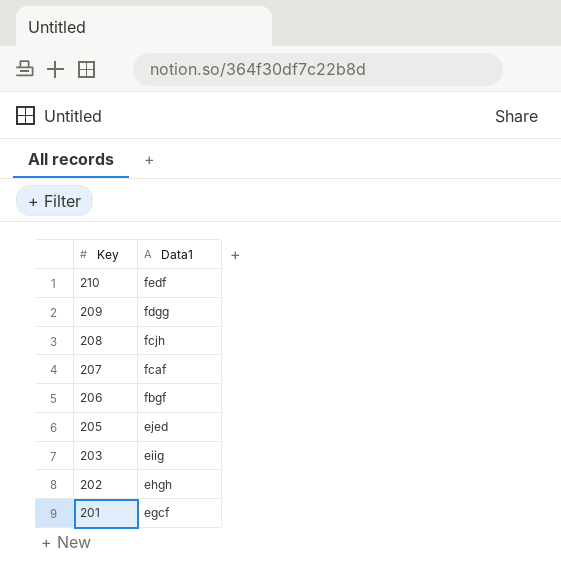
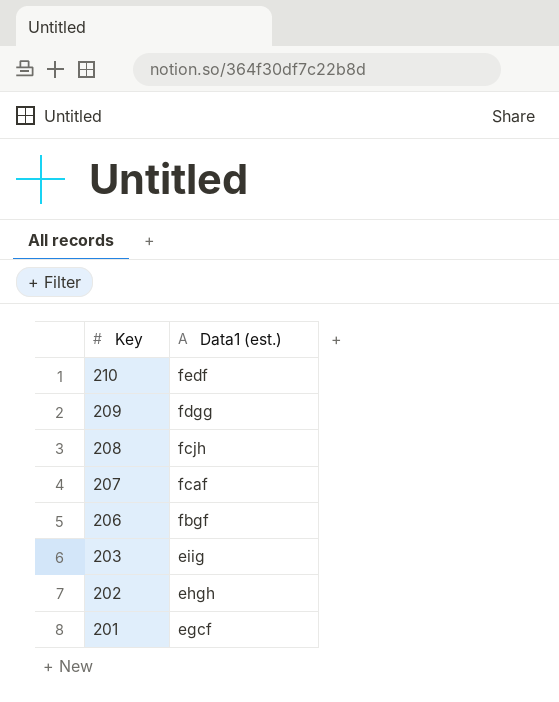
column name: Data1 -> Data1 (est.)
row 205: ejed -> none

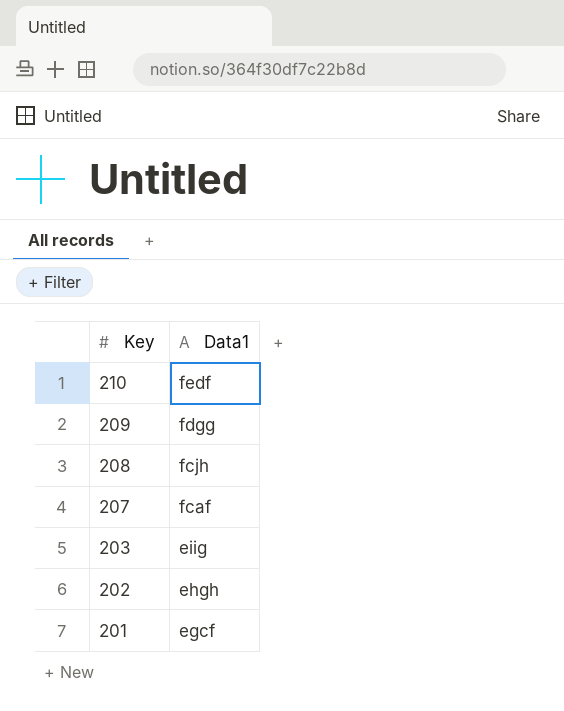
column name: Data1 (est.) -> Data1
row 206: fbgf -> none

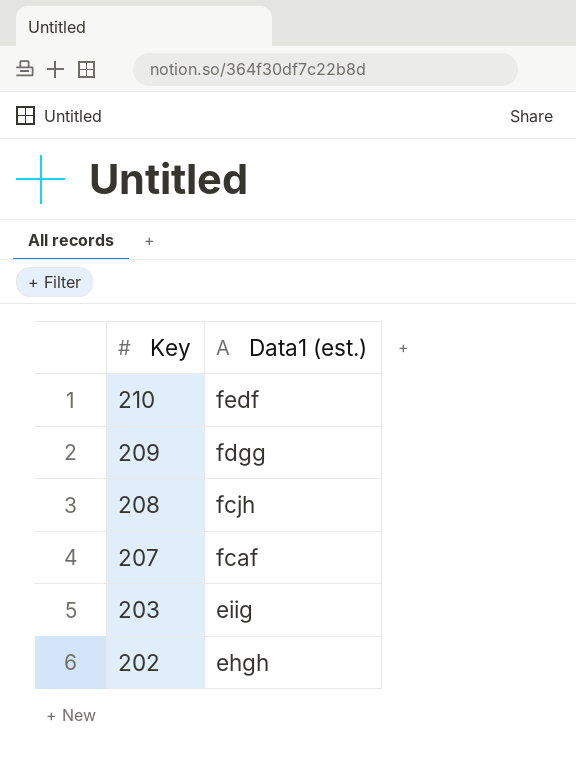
column name: Data1 -> Data1 (est.)
row 201: egcf -> none

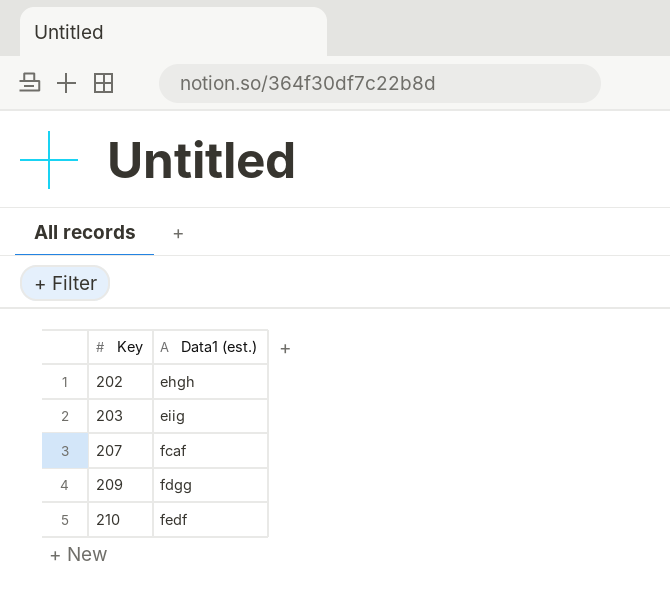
row order: Key descending -> Key ascending
row 208: fcjh -> none

